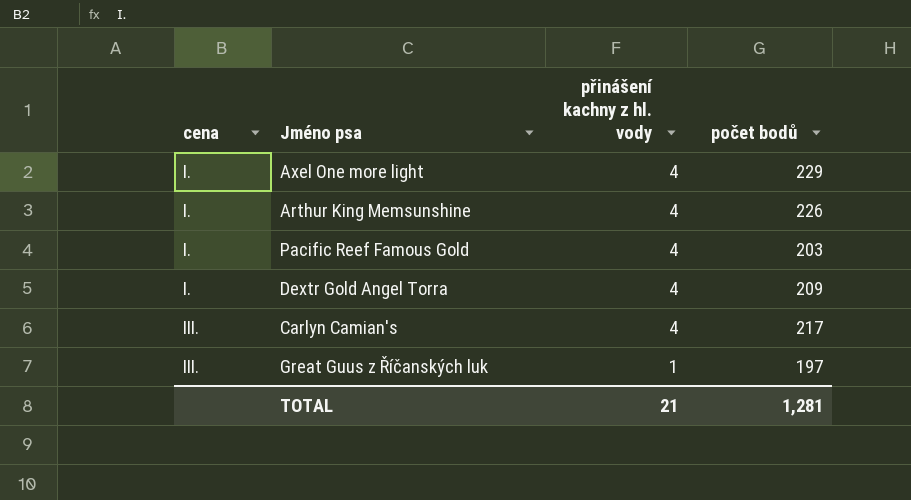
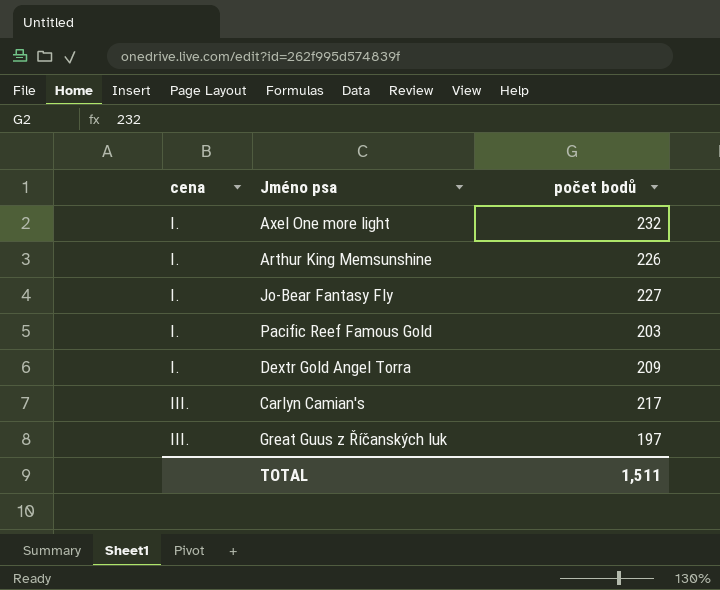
column přinášení kachny z hl. vody | position: 3 -> none
Axel One more light | počet bodů: 229 -> 232
row Jo-Bear Fantasy Fly: none -> I. | 227
TOTAL | počet bodů: 1,281 -> 1,511

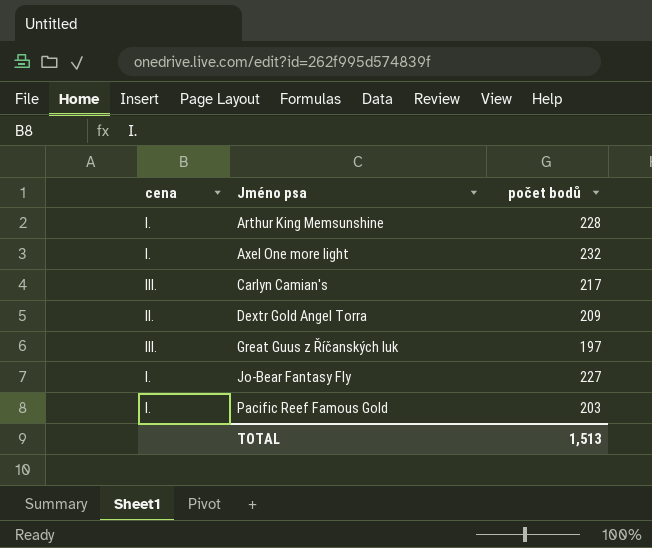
row order: cena ascending -> Jméno psa ascending
Arthur King Memsunshine | počet bodů: 226 -> 228
Dextr Gold Angel Torra | cena: I. -> II.
TOTAL | počet bodů: 1,511 -> 1,513

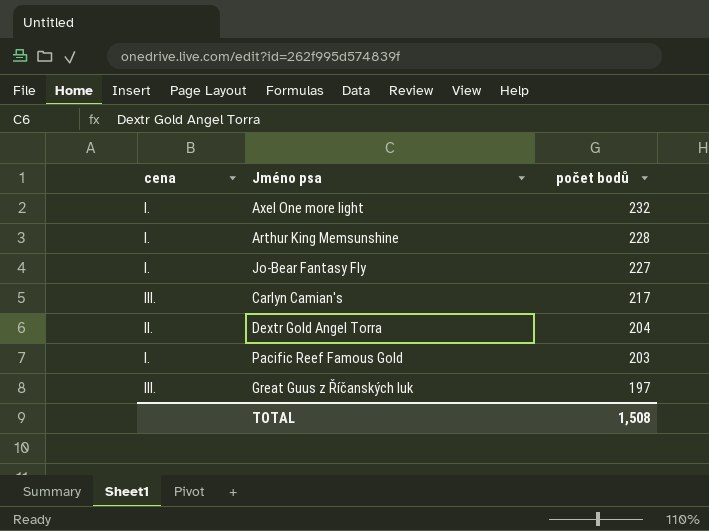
row order: Jméno psa ascending -> počet bodů descending
Dextr Gold Angel Torra | počet bodů: 209 -> 204
TOTAL | počet bodů: 1,513 -> 1,508

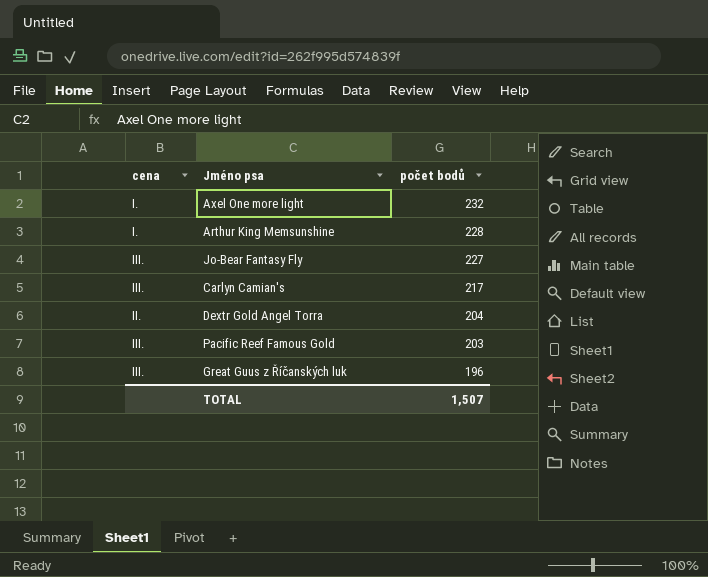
Jo-Bear Fantasy Fly | cena: I. -> III.
Pacific Reef Famous Gold | cena: I. -> III.
Great Guus z Říčanských luk | počet bodů: 197 -> 196
TOTAL | počet bodů: 1,508 -> 1,507

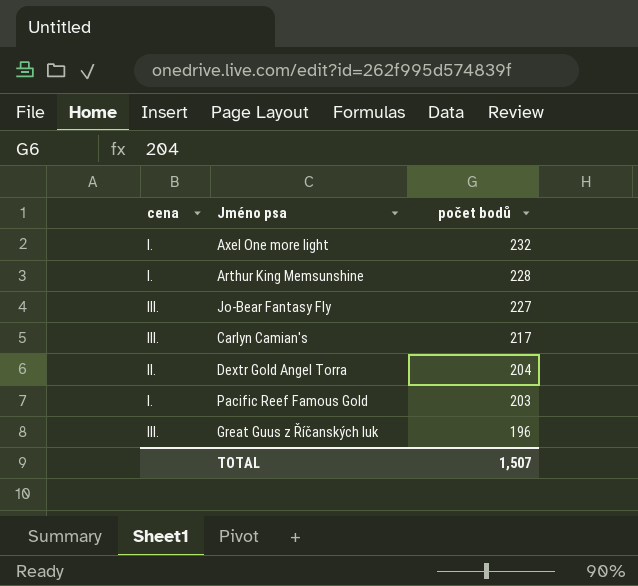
Pacific Reef Famous Gold | cena: III. -> I.

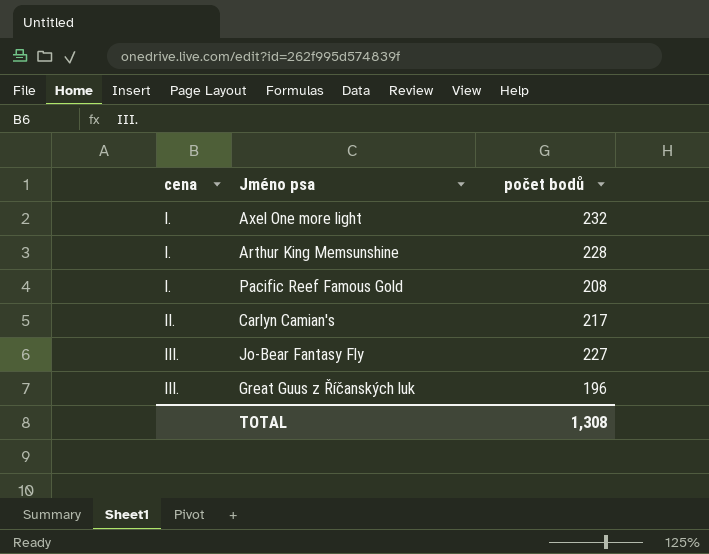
row order: počet bodů descending -> cena ascending
row Dextr Gold Angel Torra: II. | 204 -> none
Pacific Reef Famous Gold | počet bodů: 203 -> 208
Carlyn Camian's | cena: III. -> II.
TOTAL | počet bodů: 1,507 -> 1,308

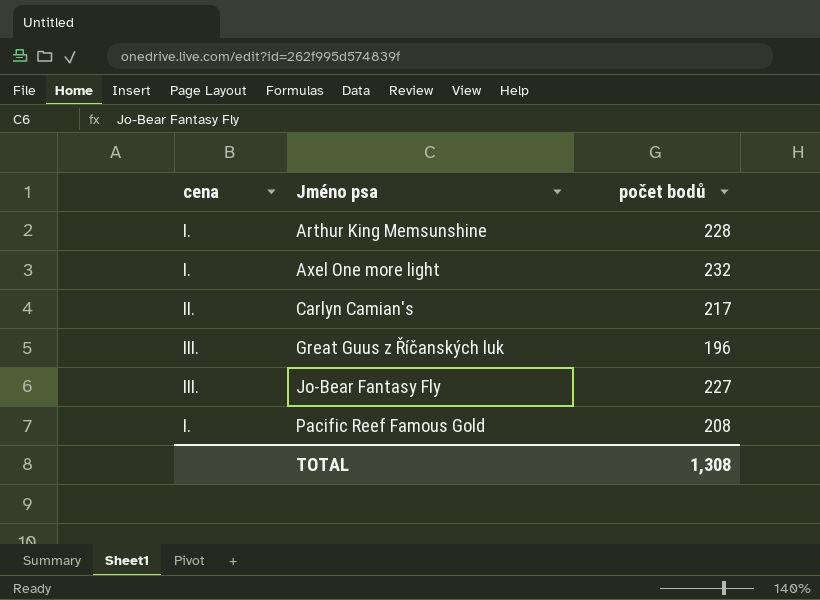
row order: cena ascending -> Jméno psa ascending

